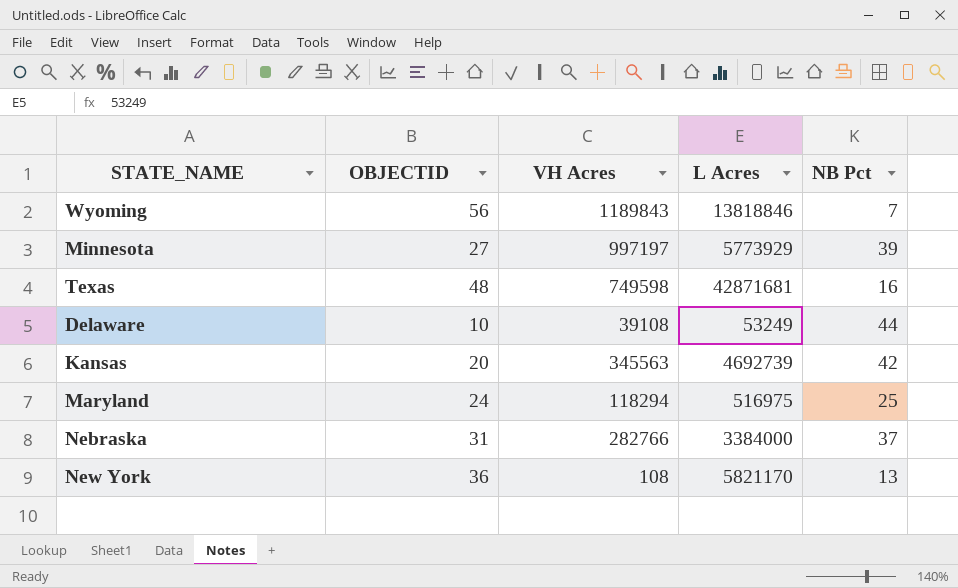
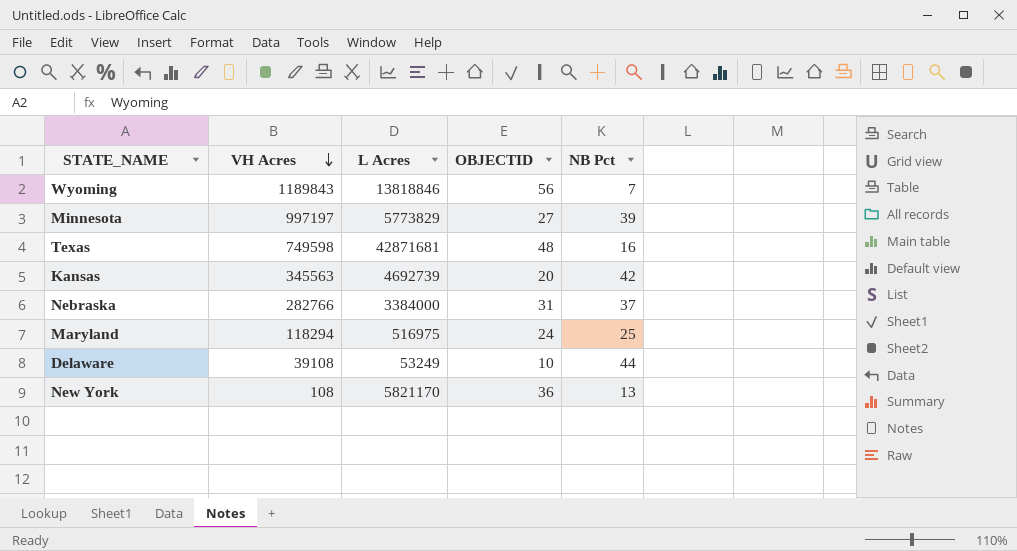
row order: none -> VH Acres descending
column OBJECTID | position: 2 -> 4
Minnesota | L Acres: 5773929 -> 5773829

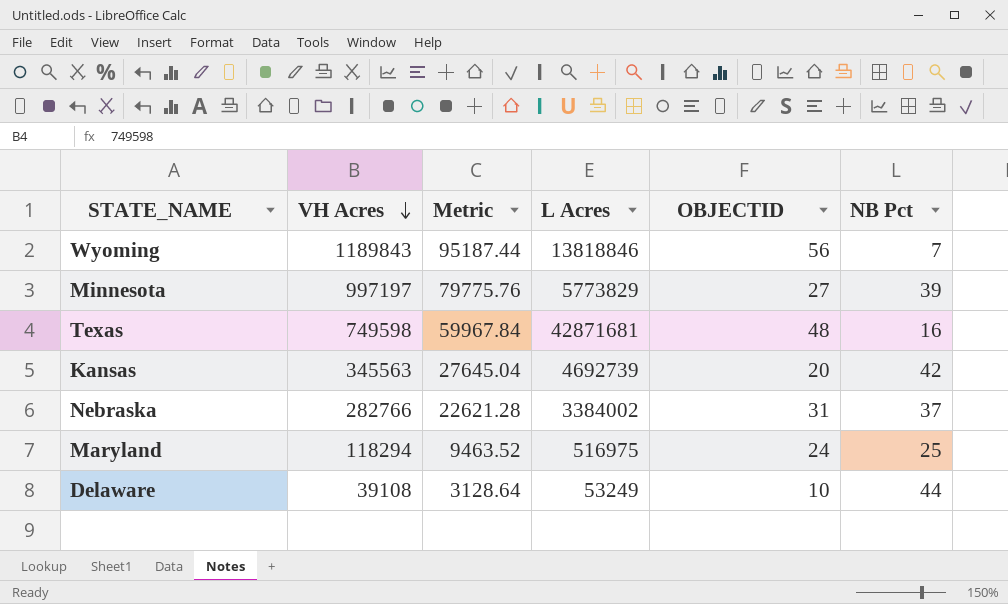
column Metric | formula: none -> [VH Acres] * 0.08
row New York: 108 | 5821170 | 36 | 13 -> none
Nebraska | L Acres: 3384000 -> 3384002

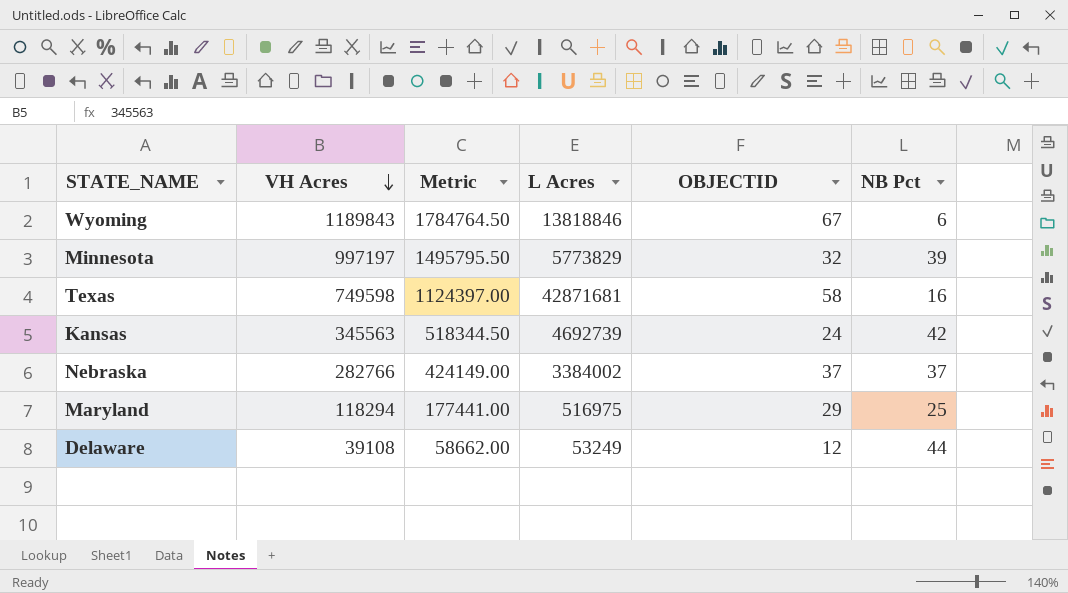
column Metric | formula: [VH Acres] * 0.08 -> [VH Acres] * 1.5
Wyoming | OBJECTID: 56 -> 67
Wyoming | NB Pct: 7 -> 6
Minnesota | OBJECTID: 27 -> 32
Texas | OBJECTID: 48 -> 58
Kansas | OBJECTID: 20 -> 24
Nebraska | OBJECTID: 31 -> 37
Maryland | OBJECTID: 24 -> 29
Delaware | OBJECTID: 10 -> 12

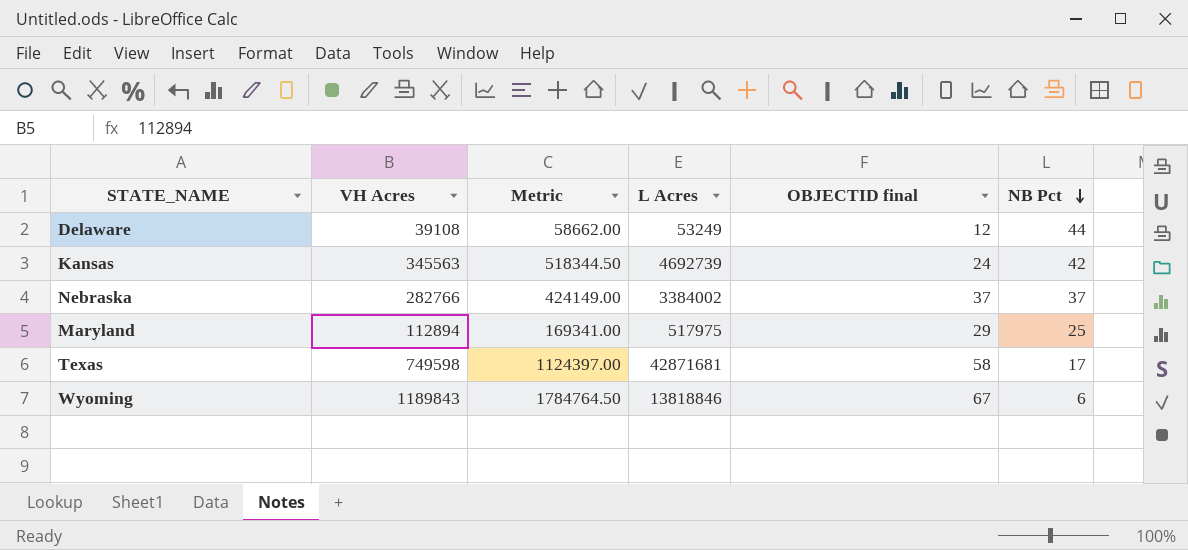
row order: VH Acres descending -> NB Pct descending
column name: OBJECTID -> OBJECTID final
row Minnesota: 997197 | 1495795.50 | 5773829 | 32 | 39 -> none
Maryland | VH Acres: 118294 -> 112894
Maryland | Metric: 177441.00 -> 169341.00
Maryland | L Acres: 516975 -> 517975
Texas | NB Pct: 16 -> 17

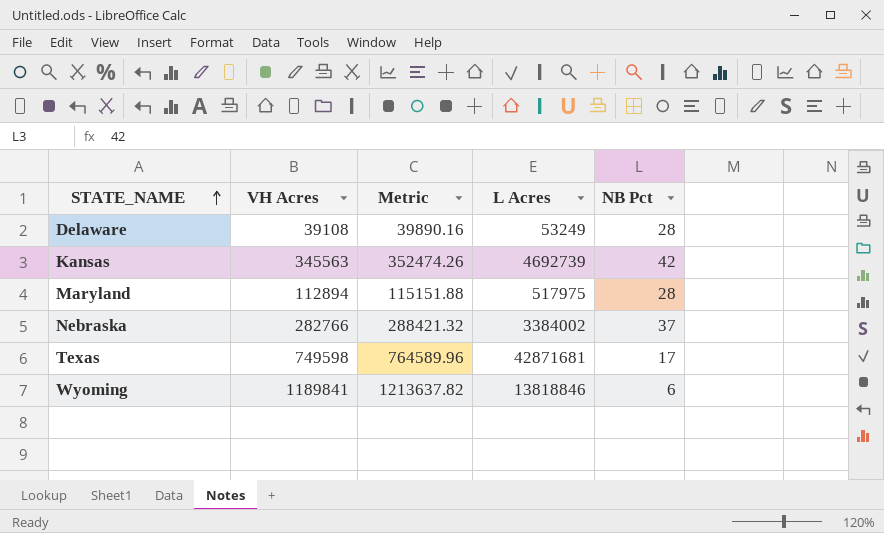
row order: NB Pct descending -> STATE_NAME ascending
column OBJECTID final | position: 5 -> none
column Metric | formula: [VH Acres] * 1.5 -> [VH Acres] * 1.02
Delaware | NB Pct: 44 -> 28
Maryland | NB Pct: 25 -> 28
Wyoming | VH Acres: 1189843 -> 1189841

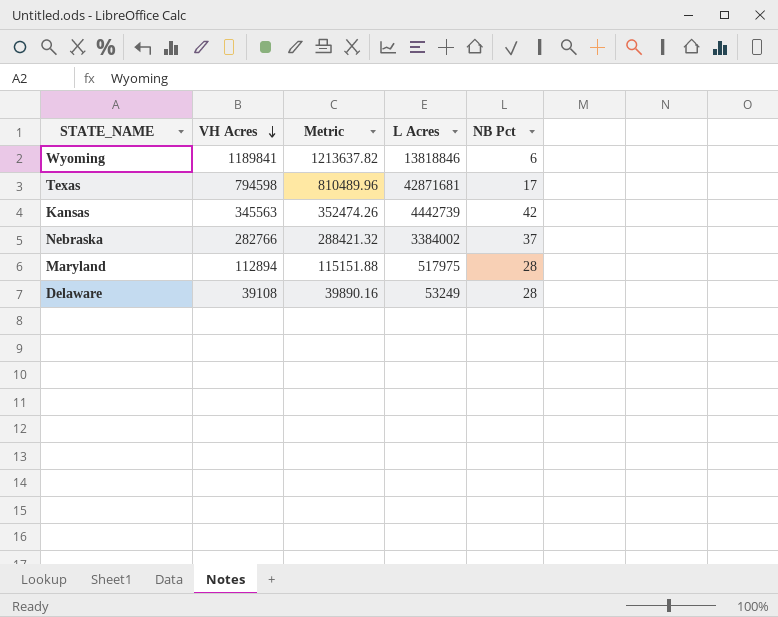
row order: STATE_NAME ascending -> VH Acres descending
Texas | VH Acres: 749598 -> 794598
Texas | Metric: 764589.96 -> 810489.96
Kansas | L Acres: 4692739 -> 4442739

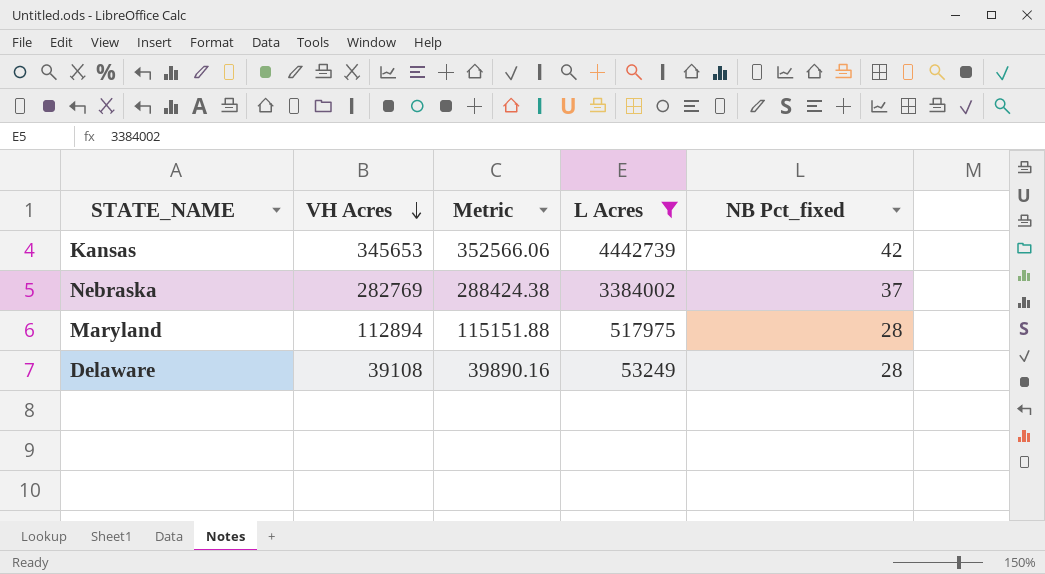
filter: none -> L Acres <= 4442739
column name: NB Pct -> NB Pct_fixed
Kansas | VH Acres: 345563 -> 345653
Kansas | Metric: 352474.26 -> 352566.06
Nebraska | VH Acres: 282766 -> 282769
Nebraska | Metric: 288421.32 -> 288424.38

